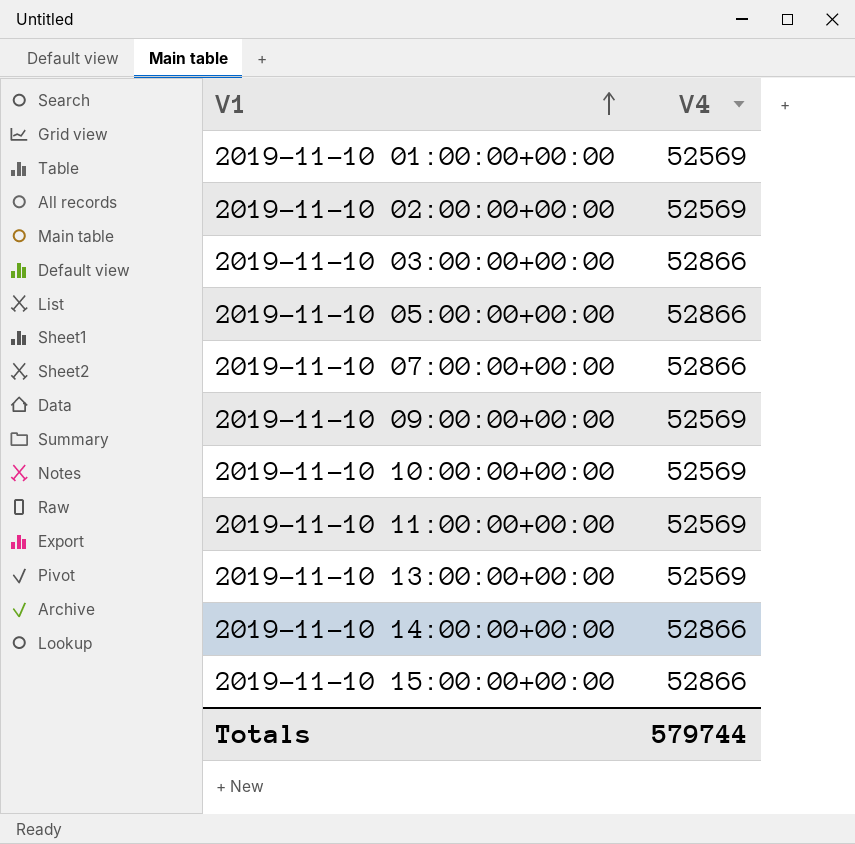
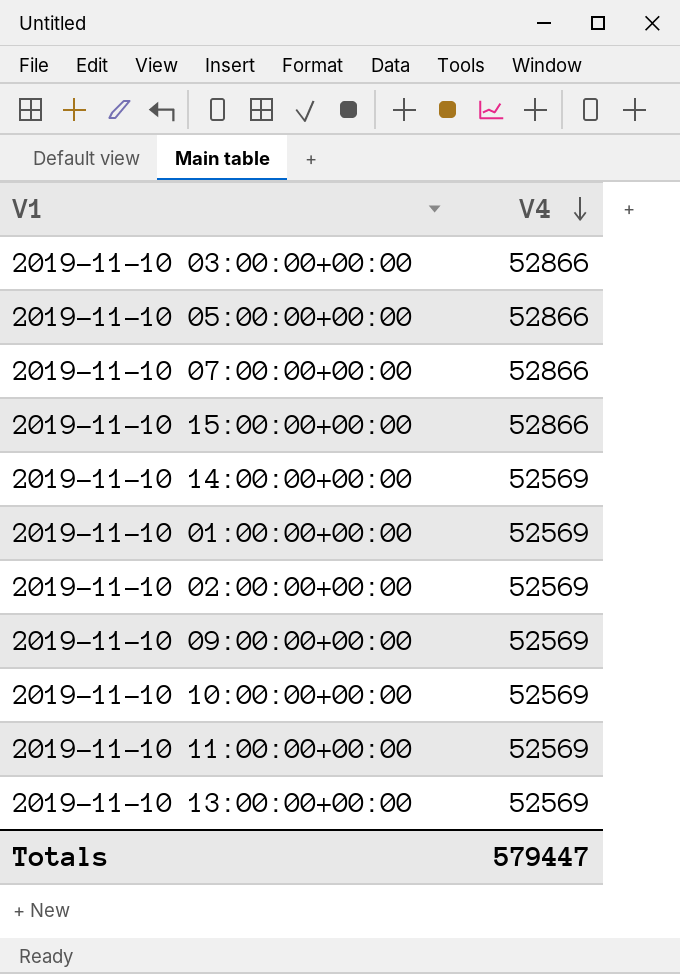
row order: V1 ascending -> V4 descending
2019-11-10 14:00:00+00:00 | V4: 52866 -> 52569
Totals | V4: 579744 -> 579447

